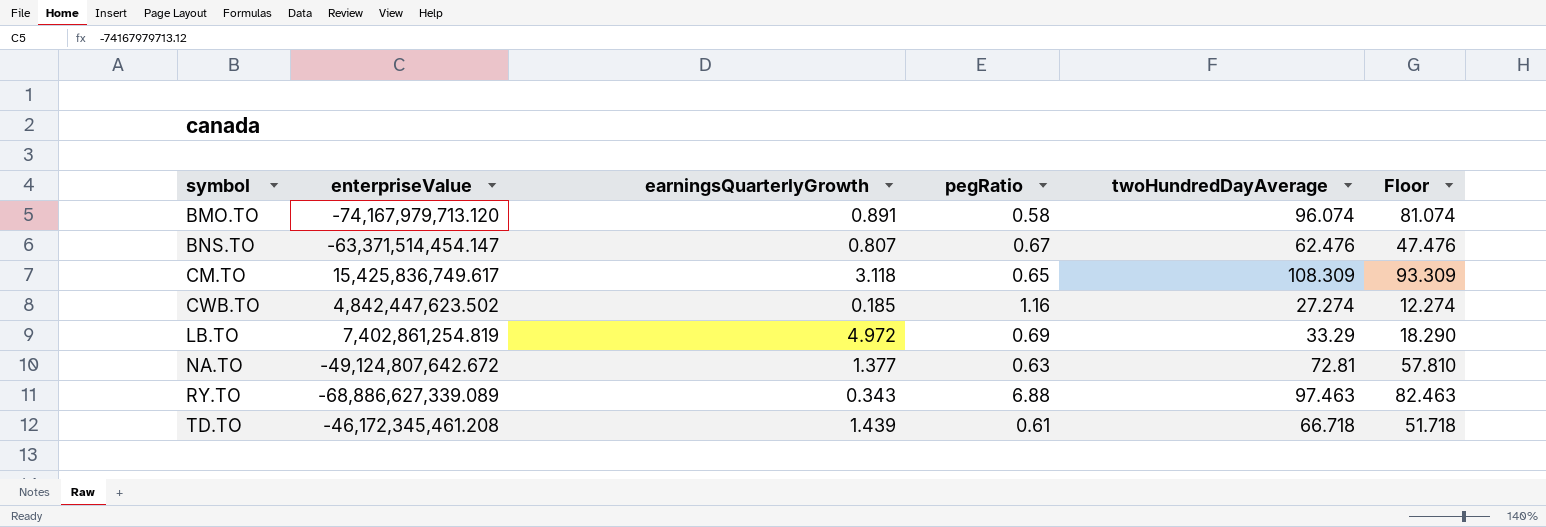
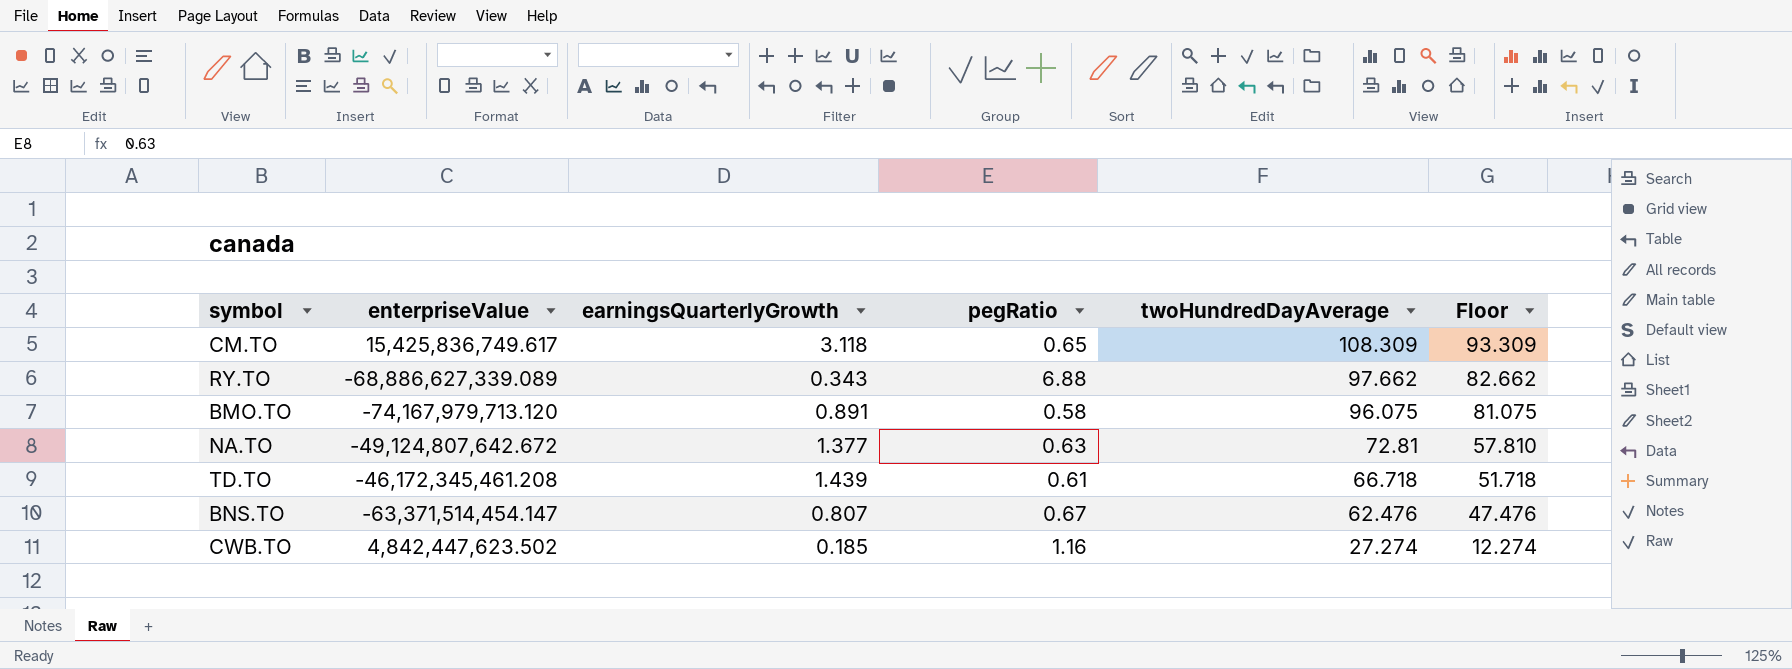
row order: symbol ascending -> twoHundredDayAverage descending
row LB.TO: 7,402,861,254.819 | 4.972 | 0.69 | 33.29 | 18.290 -> none
RY.TO | twoHundredDayAverage: 97.463 -> 97.662
RY.TO | Floor: 82.463 -> 82.662
BMO.TO | twoHundredDayAverage: 96.074 -> 96.075
BMO.TO | Floor: 81.074 -> 81.075

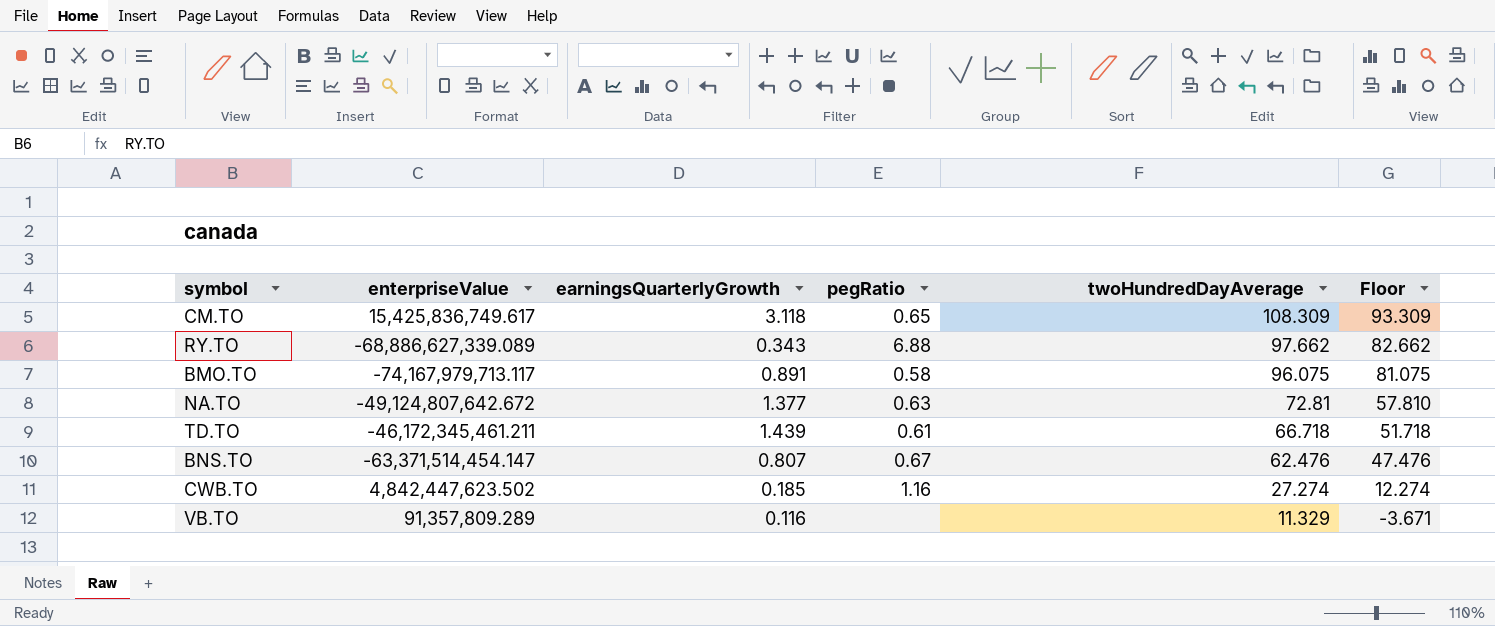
BMO.TO | enterpriseValue: -74,167,979,713.120 -> -74,167,979,713.117
TD.TO | enterpriseValue: -46,172,345,461.208 -> -46,172,345,461.211
row VB.TO: none -> 91,357,809.289 | 0.116 | none | 11.329 | -3.671

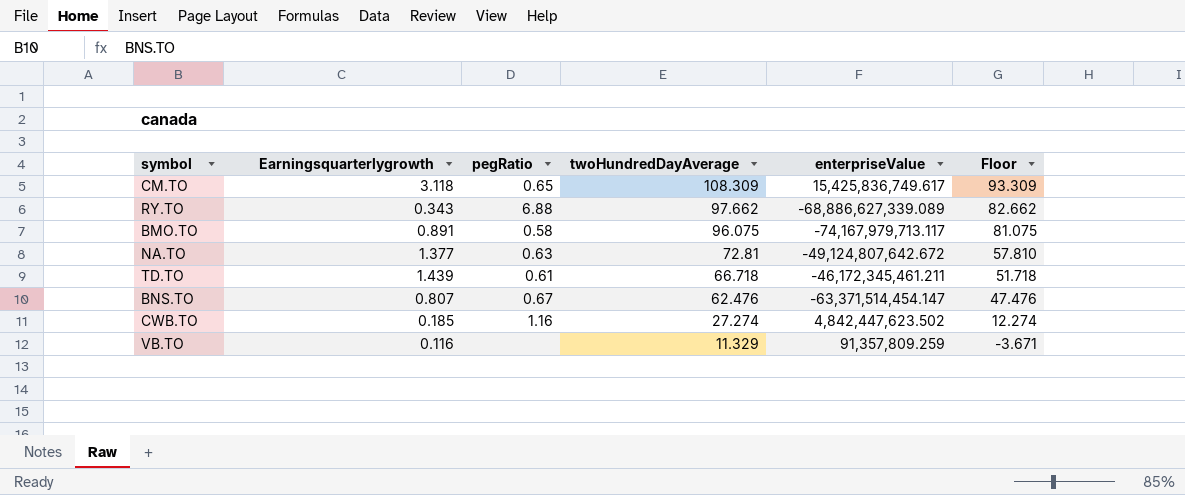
column name: earningsQuarterlyGrowth -> Earningsquarterlygrowth
column enterpriseValue | position: 2 -> 5
VB.TO | enterpriseValue: 91,357,809.289 -> 91,357,809.259

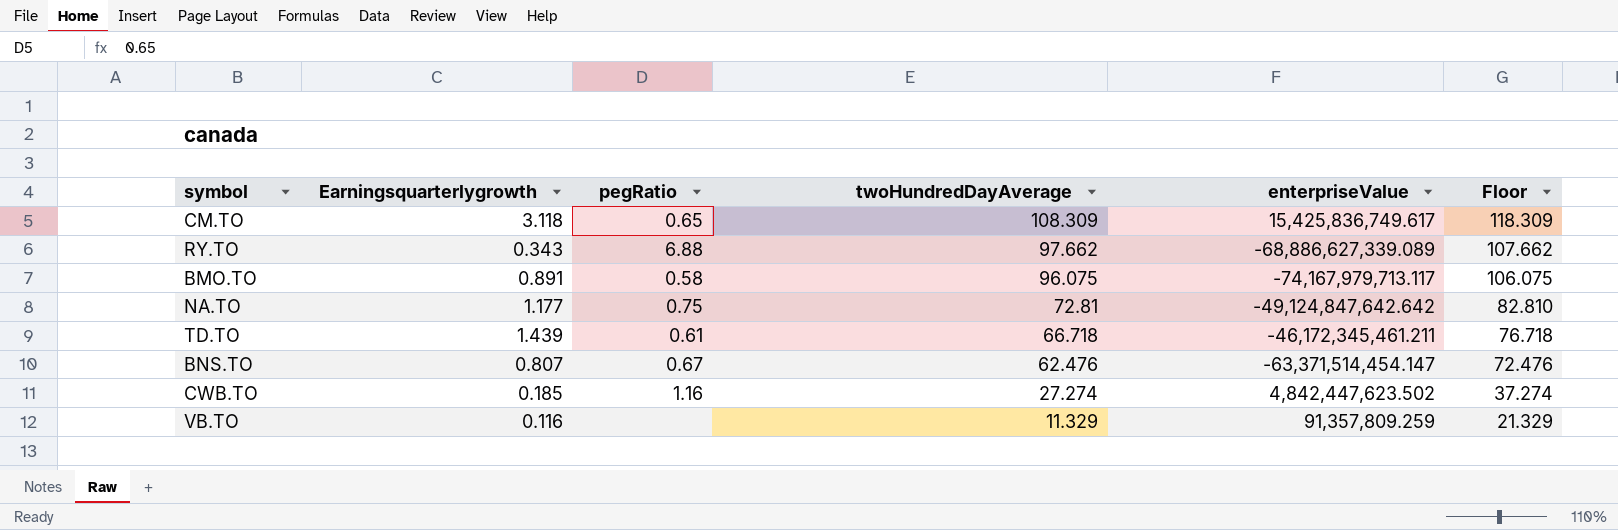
column Floor | formula: [twoHundredDayAverage] - 15 -> [twoHundredDayAverage] + 10
NA.TO | Earningsquarterlygrowth: 1.377 -> 1.177
NA.TO | pegRatio: 0.63 -> 0.75
NA.TO | enterpriseValue: -49,124,807,642.672 -> -49,124,847,642.642

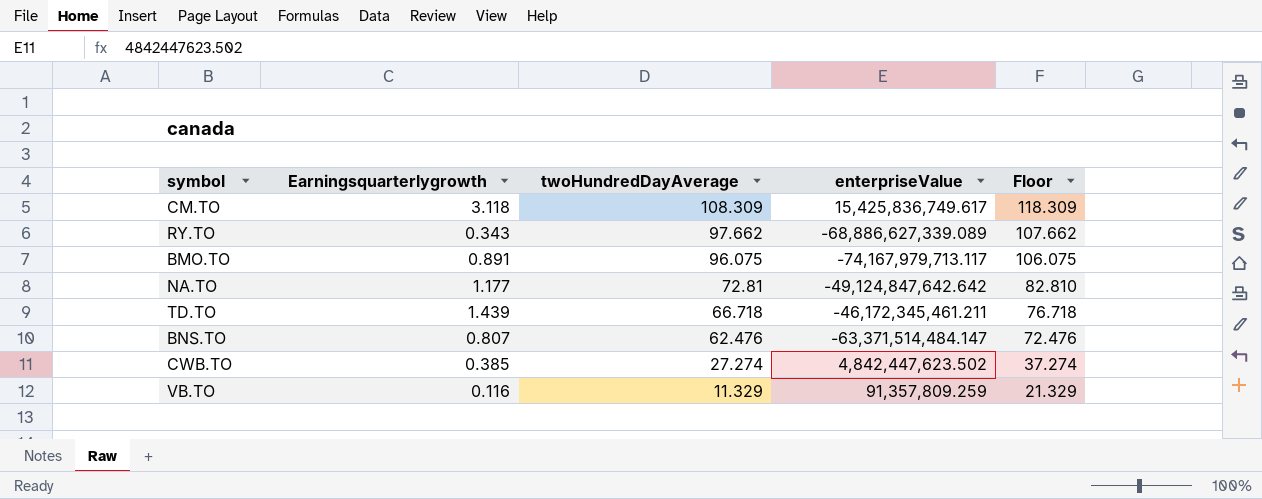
column pegRatio | position: 3 -> none
BNS.TO | enterpriseValue: -63,371,514,454.147 -> -63,371,514,484.147
CWB.TO | Earningsquarterlygrowth: 0.185 -> 0.385

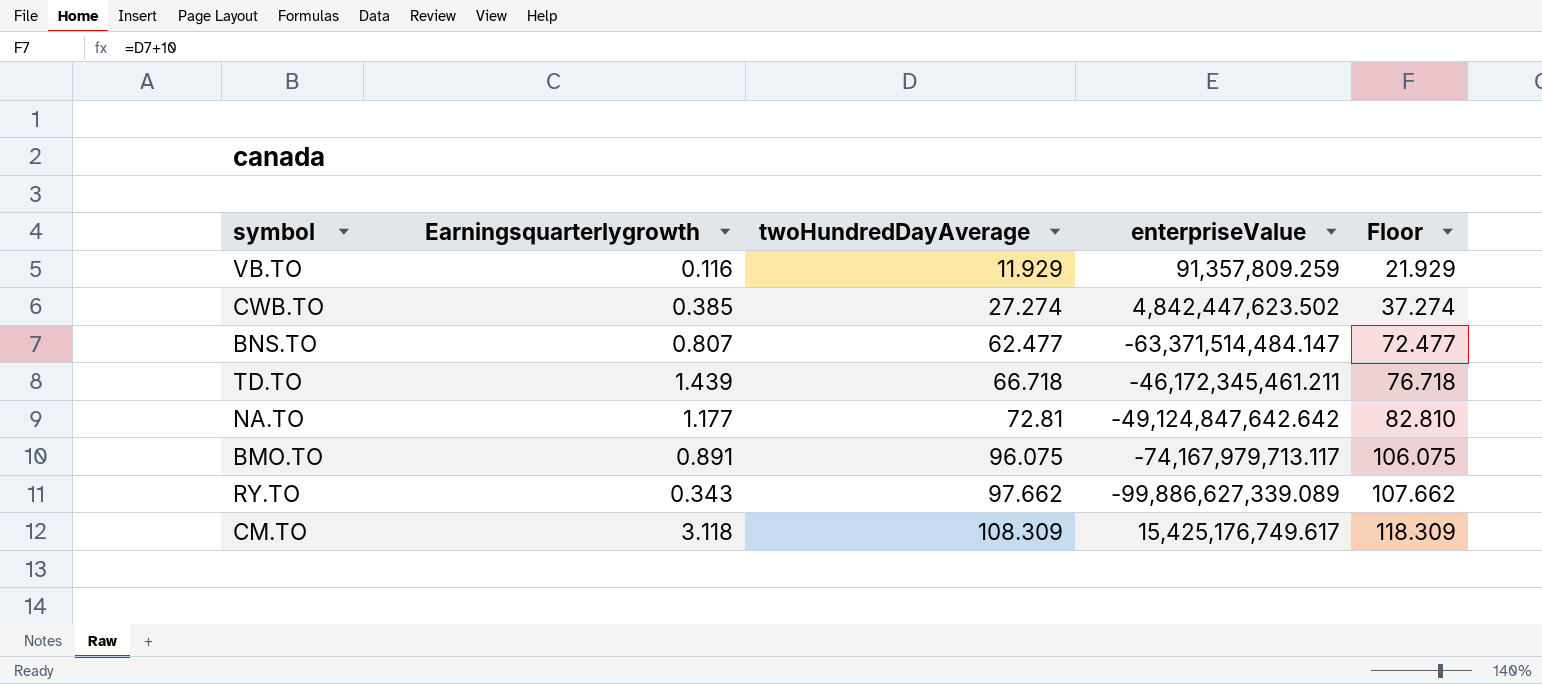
row order: twoHundredDayAverage descending -> twoHundredDayAverage ascending
VB.TO | twoHundredDayAverage: 11.329 -> 11.929
VB.TO | Floor: 21.329 -> 21.929
BNS.TO | twoHundredDayAverage: 62.476 -> 62.477
BNS.TO | Floor: 72.476 -> 72.477
RY.TO | enterpriseValue: -68,886,627,339.089 -> -99,886,627,339.089
CM.TO | enterpriseValue: 15,425,836,749.617 -> 15,425,176,749.617

